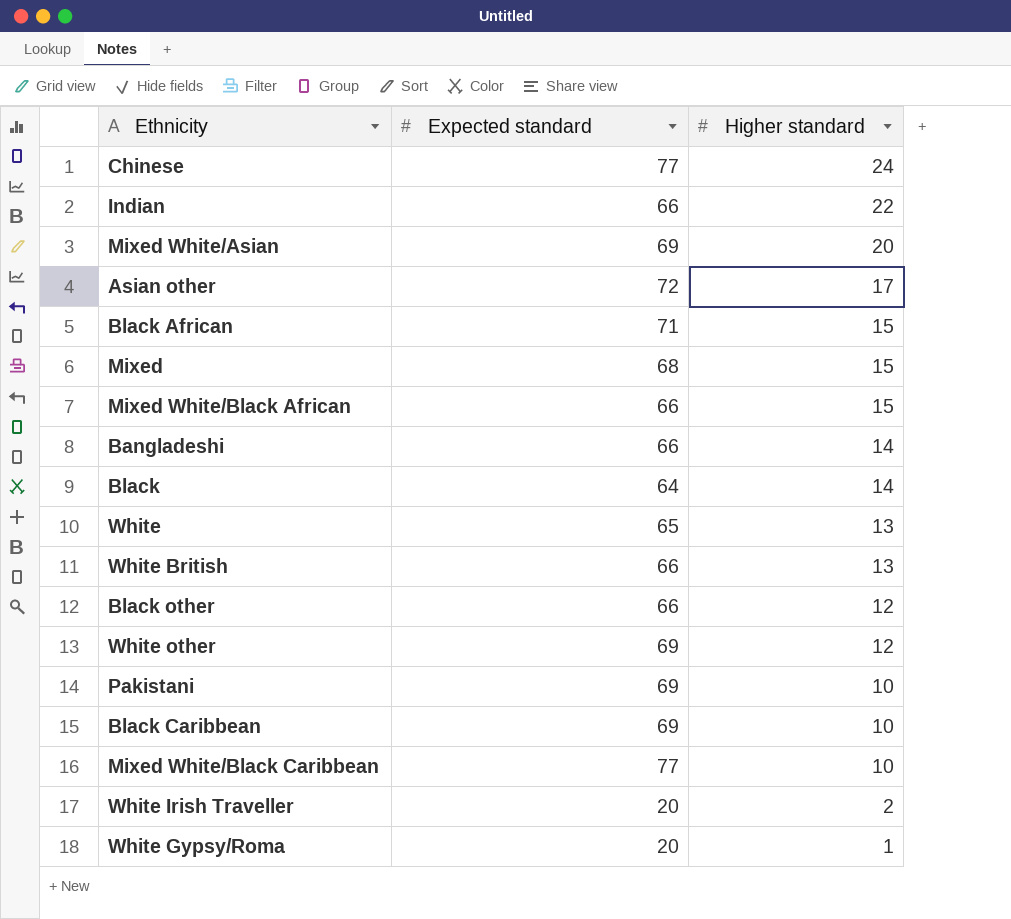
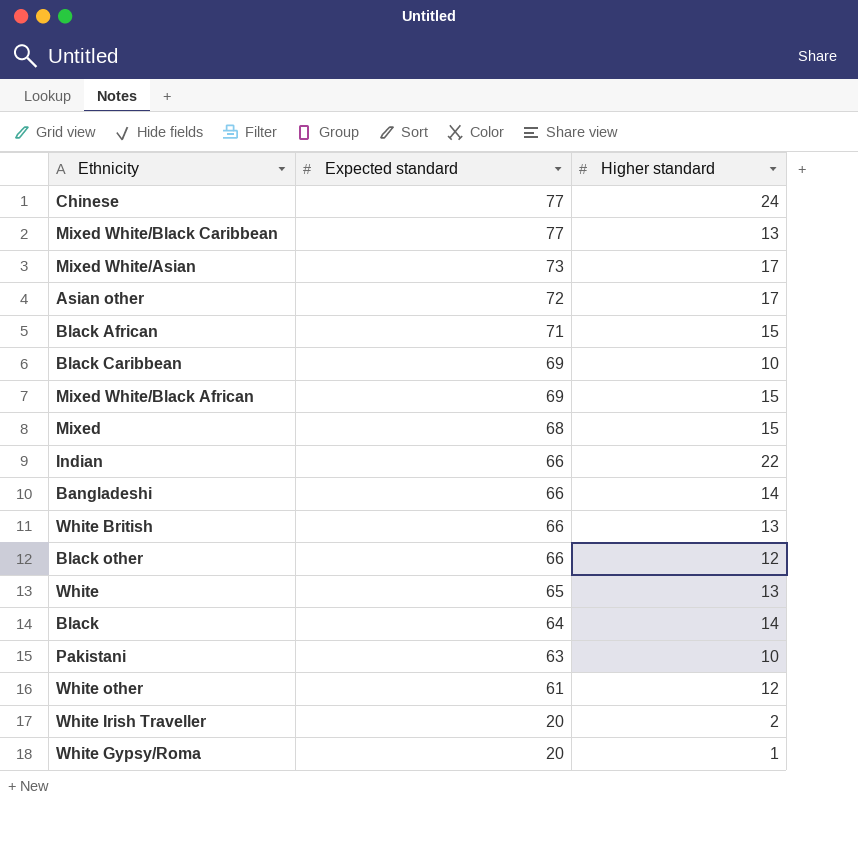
row order: Higher standard descending -> Expected standard descending
Mixed White/Black Caribbean | Higher standard: 10 -> 13
Mixed White/Asian | Expected standard: 69 -> 73
Mixed White/Asian | Higher standard: 20 -> 17
Mixed White/Black African | Expected standard: 66 -> 69
Pakistani | Expected standard: 69 -> 63
White other | Expected standard: 69 -> 61

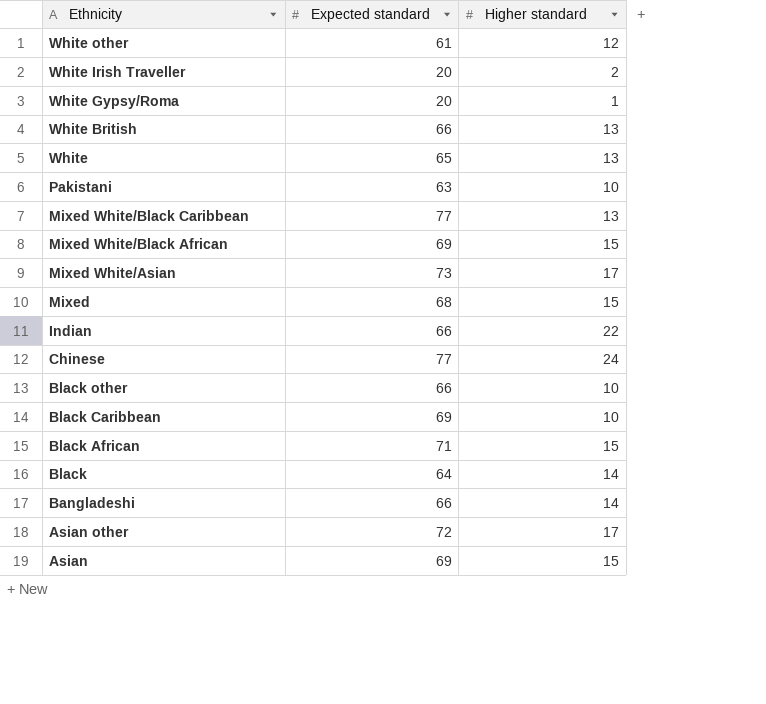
row order: Expected standard descending -> Ethnicity descending
Black other | Higher standard: 12 -> 10
row Asian: none -> 69 | 15

